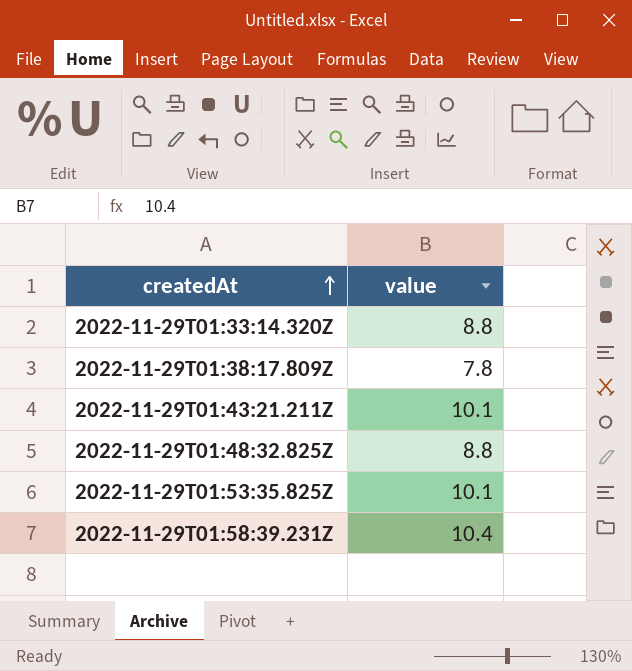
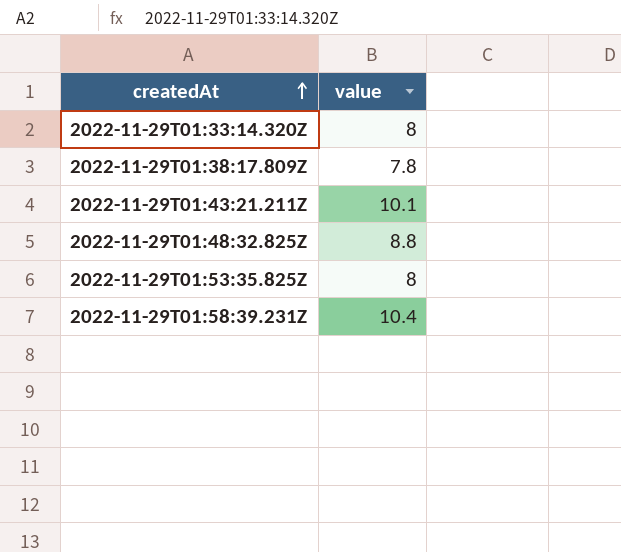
2022-11-29T01:33:14.320Z | value: 8.8 -> 8
2022-11-29T01:53:35.825Z | value: 10.1 -> 8

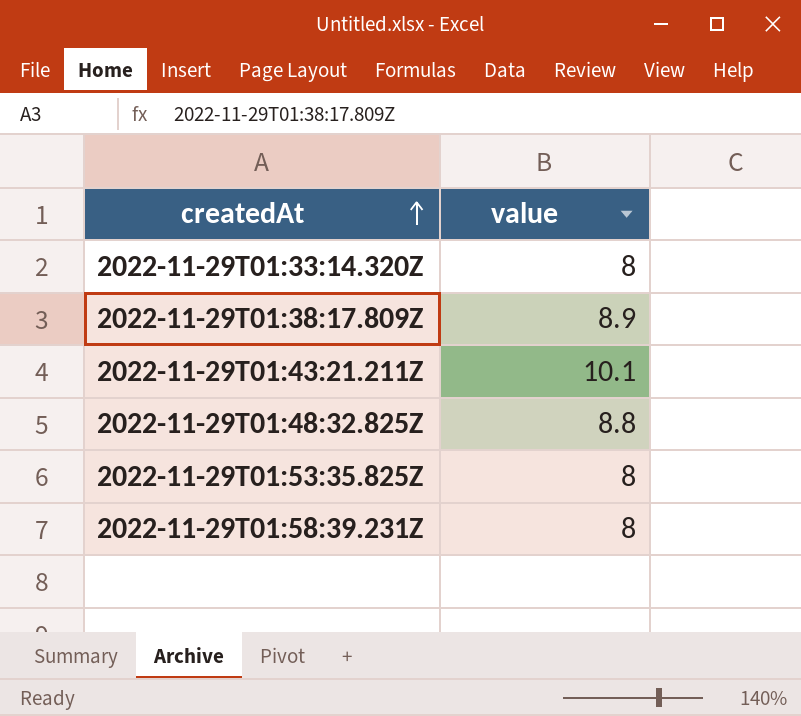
2022-11-29T01:38:17.809Z | value: 7.8 -> 8.9
2022-11-29T01:58:39.231Z | value: 10.4 -> 8

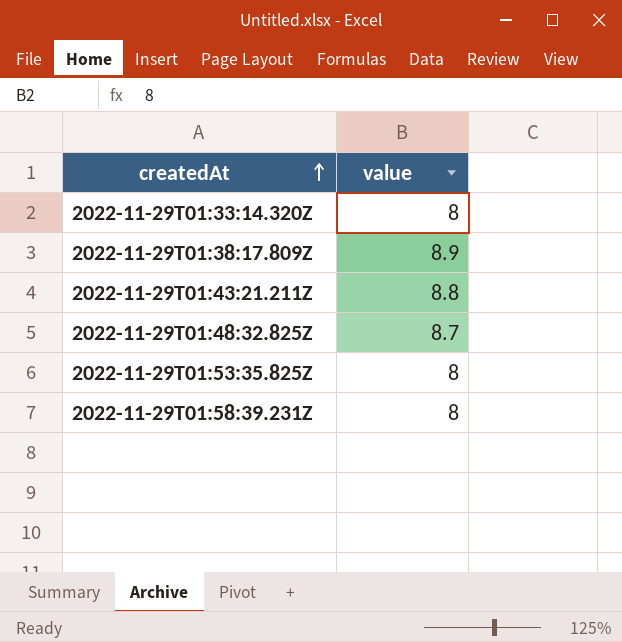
2022-11-29T01:43:21.211Z | value: 10.1 -> 8.8
2022-11-29T01:48:32.825Z | value: 8.8 -> 8.7

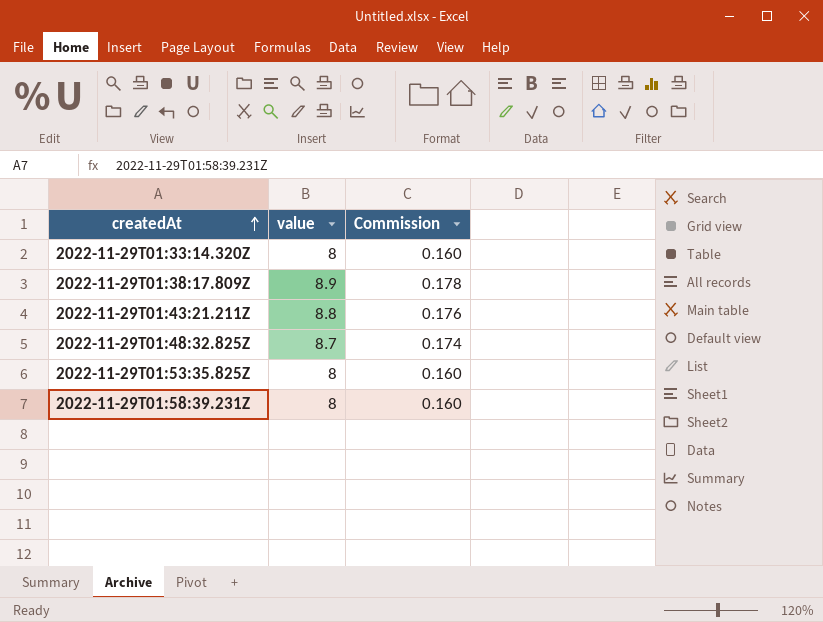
column Commission | formula: none -> [value] * 0.02

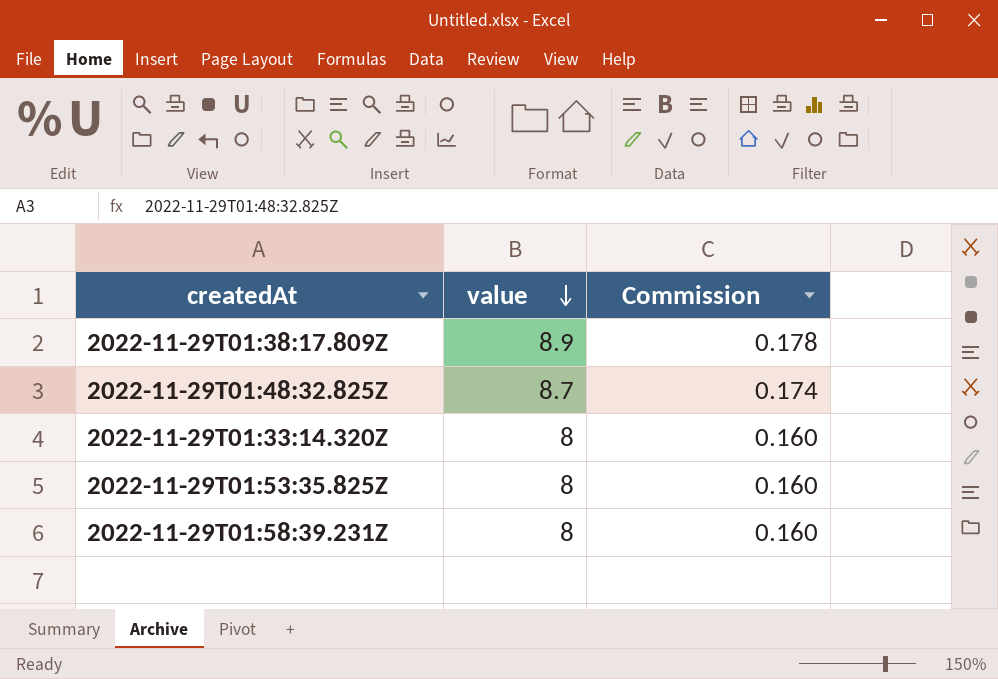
row order: createdAt ascending -> value descending
row 2022-11-29T01:43:21.211Z: 8.8 | 0.176 -> none

